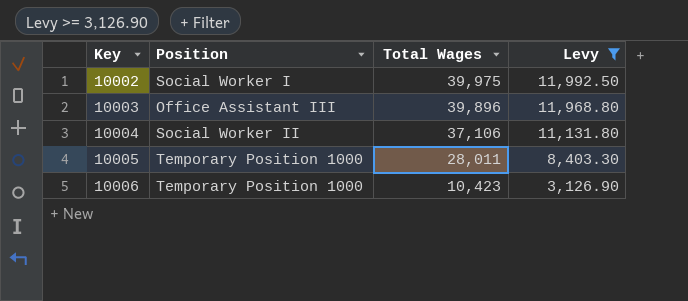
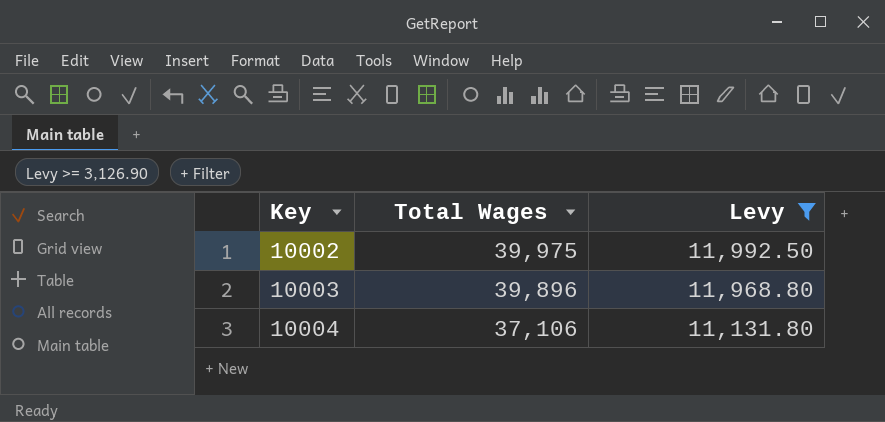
column Position | position: 2 -> none
row 10005: Temporary Position 1000 | 28,011 | 8,403.30 -> none
row 10006: Temporary Position 1000 | 10,423 | 3,126.90 -> none

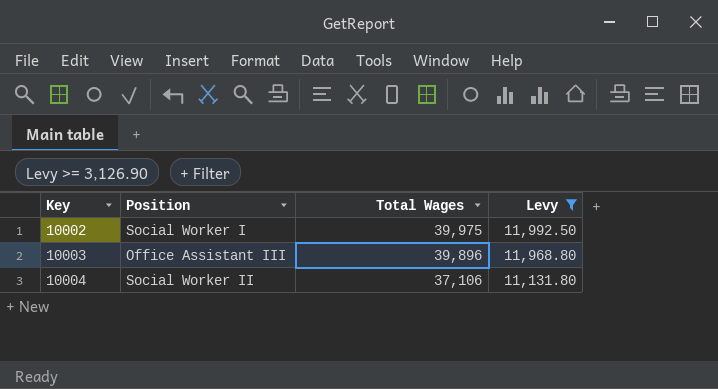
column Position | position: none -> 2

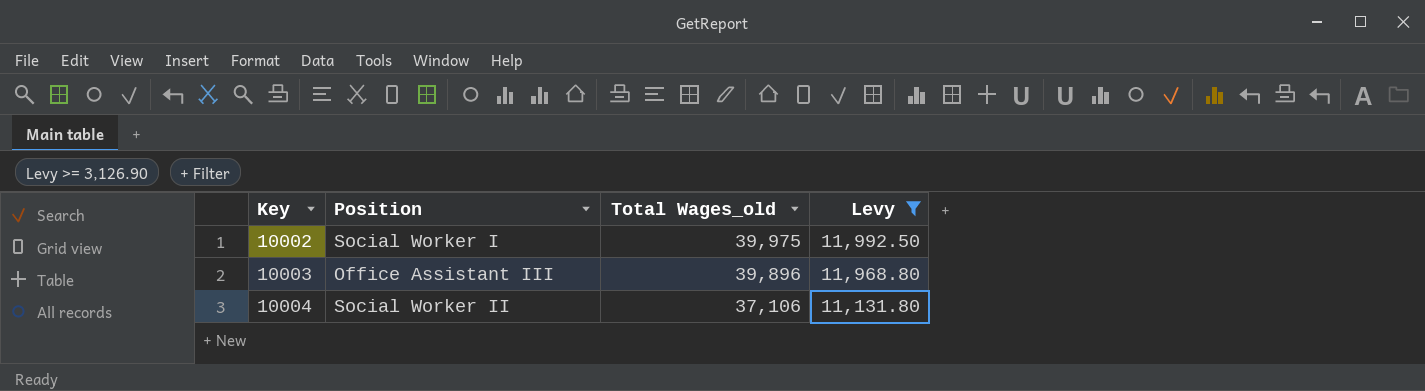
column name: Total Wages -> Total Wages_old

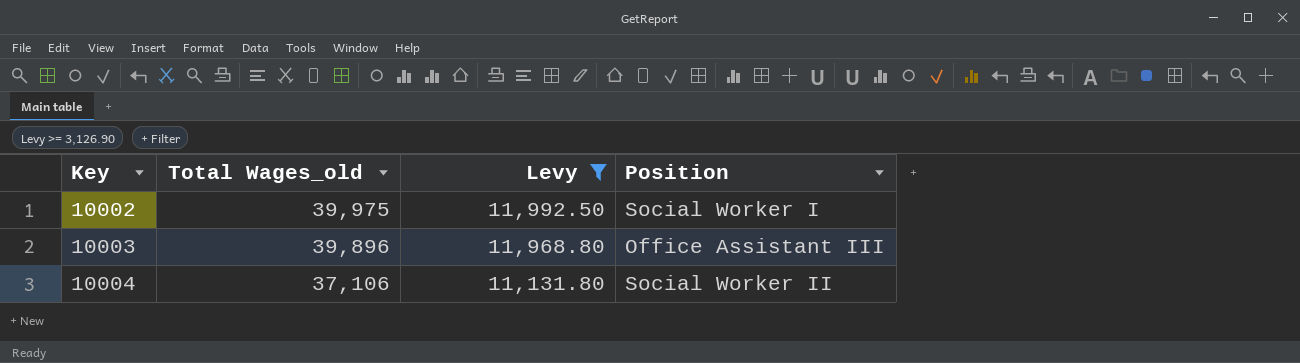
column Position | position: 2 -> 4

